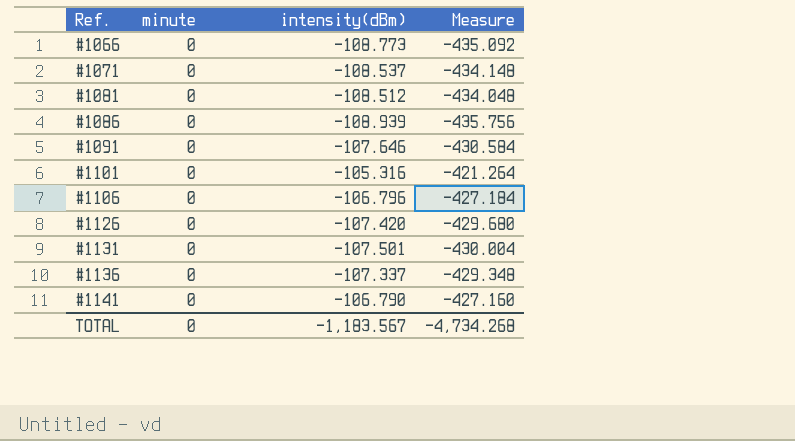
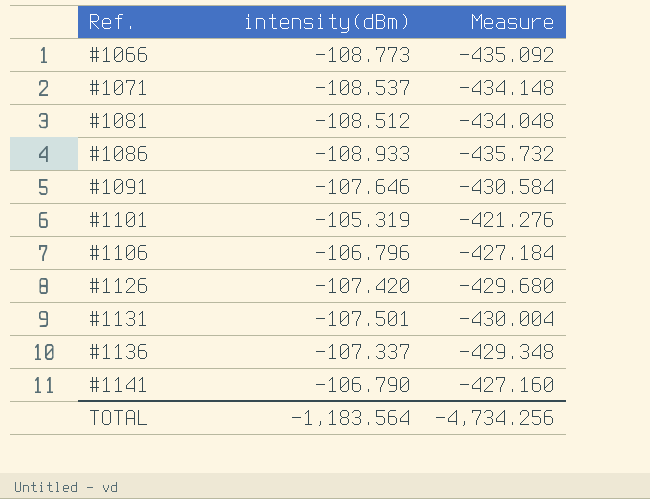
column minute | position: 2 -> none
#1086 | intensity(dBm): -108.939 -> -108.933
#1086 | Measure: -435.756 -> -435.732
#1101 | intensity(dBm): -105.316 -> -105.319
#1101 | Measure: -421.264 -> -421.276
TOTAL | intensity(dBm): -1,183.567 -> -1,183.564
TOTAL | Measure: -4,734.268 -> -4,734.256

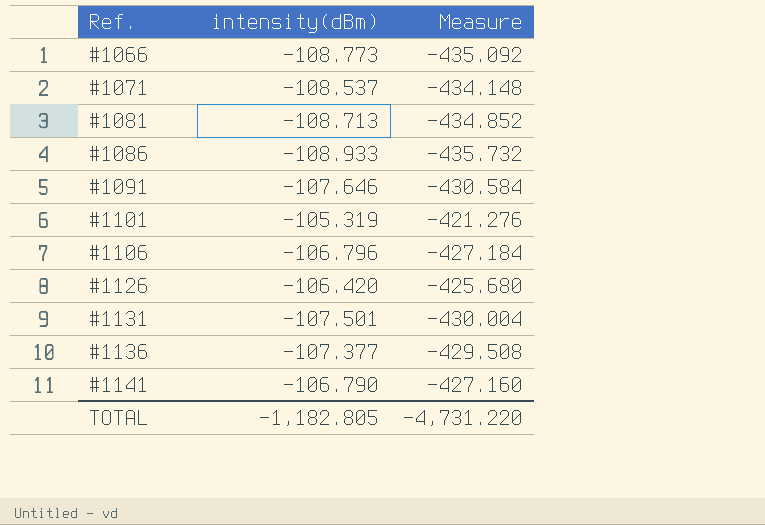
#1081 | intensity(dBm): -108.512 -> -108.713
#1081 | Measure: -434.048 -> -434.852
#1126 | intensity(dBm): -107.420 -> -106.420
#1126 | Measure: -429.680 -> -425.680
#1136 | intensity(dBm): -107.337 -> -107.377
#1136 | Measure: -429.348 -> -429.508
TOTAL | intensity(dBm): -1,183.564 -> -1,182.805
TOTAL | Measure: -4,734.256 -> -4,731.220

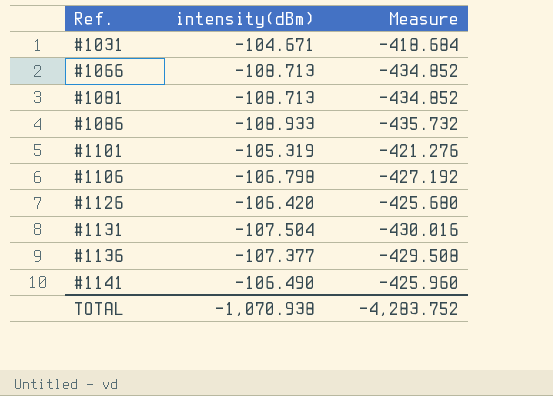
row #1071: -108.537 | -434.148 -> none
row #1091: -107.646 | -430.584 -> none
row #1031: none -> -104.671 | -418.684
#1066 | intensity(dBm): -108.773 -> -108.713
#1066 | Measure: -435.092 -> -434.852
#1106 | intensity(dBm): -106.796 -> -106.798
#1106 | Measure: -427.184 -> -427.192
#1131 | intensity(dBm): -107.501 -> -107.504
#1131 | Measure: -430.004 -> -430.016
#1141 | intensity(dBm): -106.790 -> -106.490
#1141 | Measure: -427.160 -> -425.960
TOTAL | intensity(dBm): -1,182.805 -> -1,070.938
TOTAL | Measure: -4,731.220 -> -4,283.752

